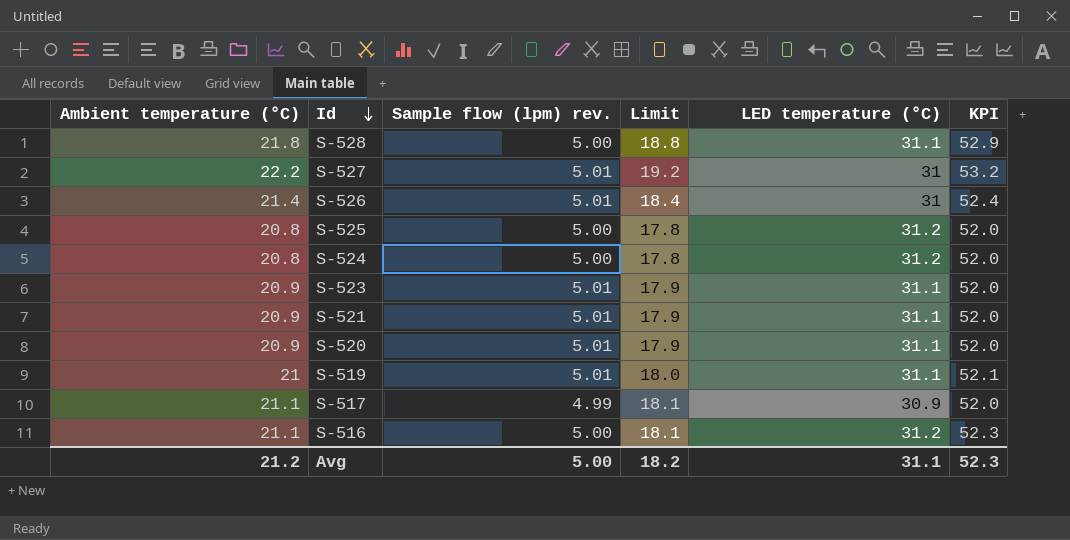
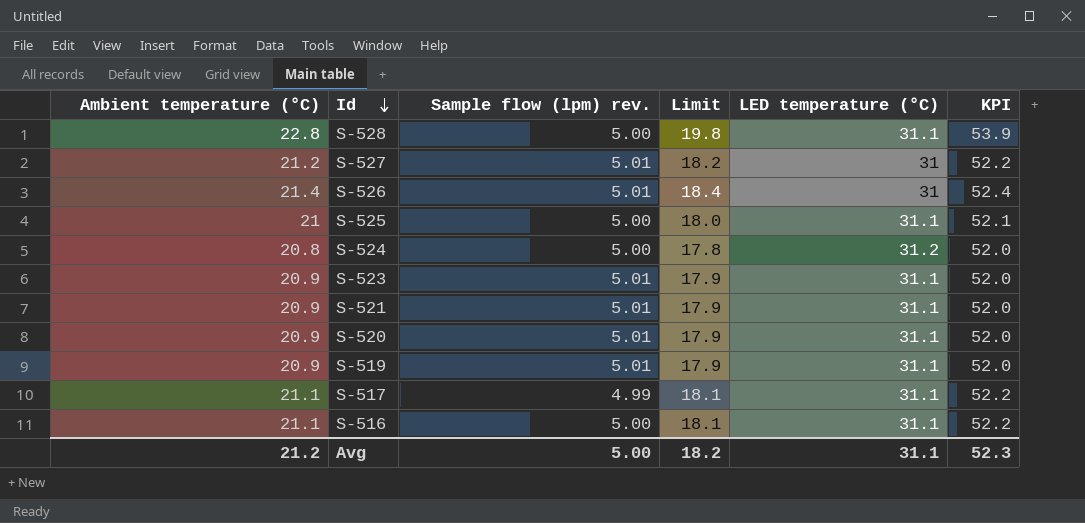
S-528 | Ambient temperature (°C): 21.8 -> 22.8
S-528 | Limit: 18.8 -> 19.8
S-528 | KPI: 52.9 -> 53.9
S-527 | Ambient temperature (°C): 22.2 -> 21.2
S-527 | Limit: 19.2 -> 18.2
S-527 | KPI: 53.2 -> 52.2
S-525 | Ambient temperature (°C): 20.8 -> 21
S-525 | Limit: 17.8 -> 18.0
S-525 | LED temperature (°C): 31.2 -> 31.1
S-525 | KPI: 52.0 -> 52.1
S-519 | Ambient temperature (°C): 21 -> 20.9
S-519 | Limit: 18.0 -> 17.9
S-519 | KPI: 52.1 -> 52.0
S-517 | LED temperature (°C): 30.9 -> 31.1
S-517 | KPI: 52.0 -> 52.2
S-516 | LED temperature (°C): 31.2 -> 31.1
S-516 | KPI: 52.3 -> 52.2

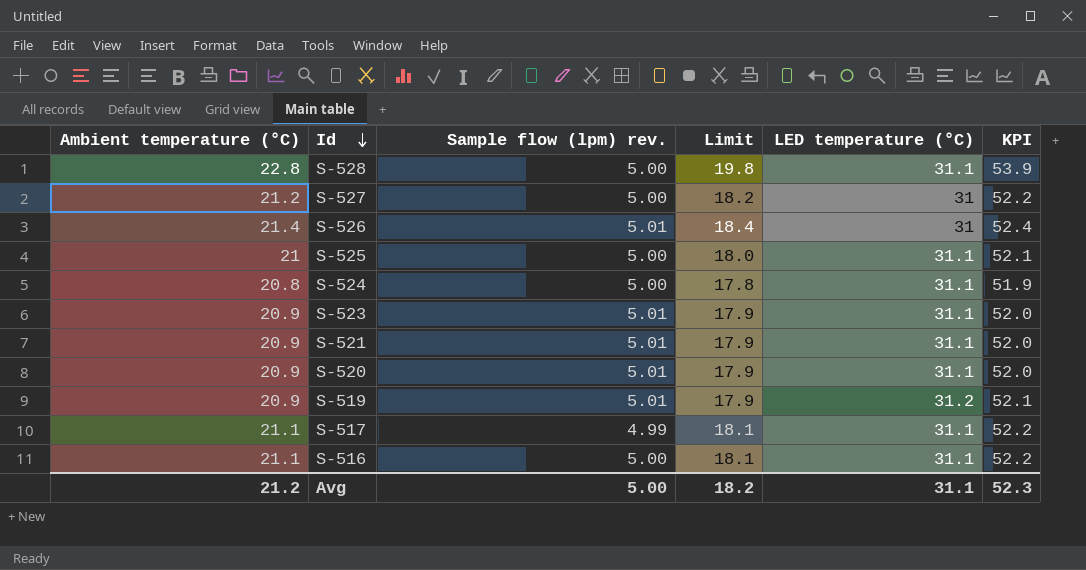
S-527 | Sample flow (lpm) rev.: 5.01 -> 5.00
S-524 | LED temperature (°C): 31.2 -> 31.1
S-524 | KPI: 52.0 -> 51.9
S-519 | LED temperature (°C): 31.1 -> 31.2
S-519 | KPI: 52.0 -> 52.1

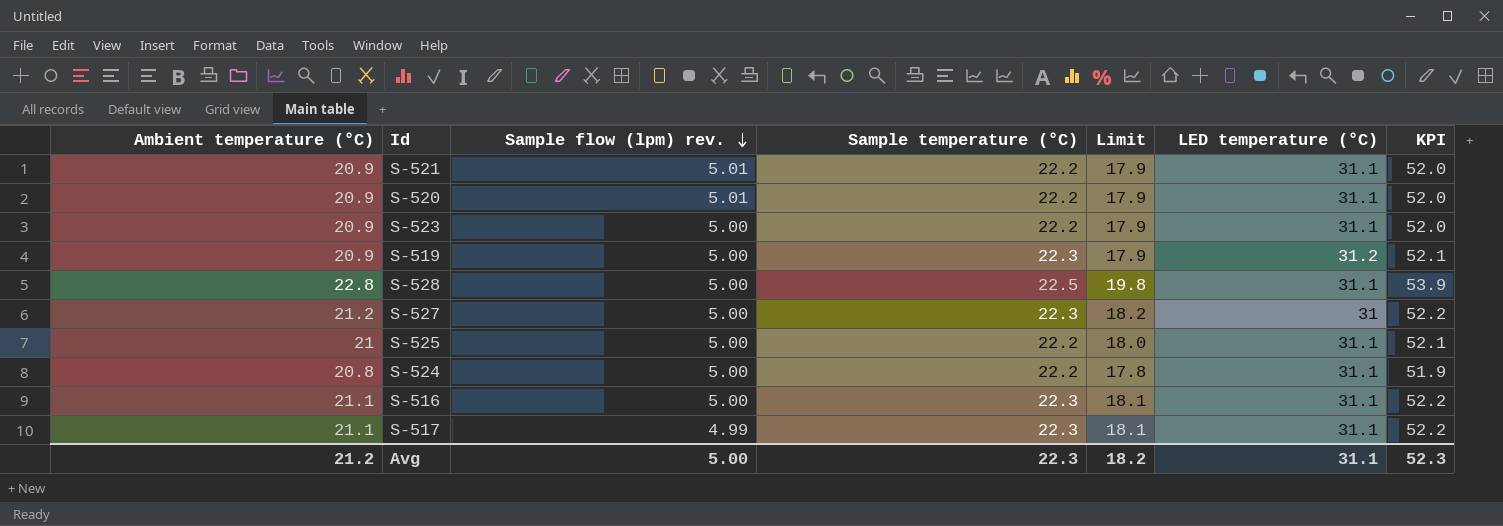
row order: Id descending -> Sample flow (lpm) rev. descending
column Sample temperature (°C) | position: none -> 4
row S-526: 21.4 | 5.01 | 18.4 | 31 | 52.4 -> none
S-523 | Sample flow (lpm) rev.: 5.01 -> 5.00
S-519 | Sample flow (lpm) rev.: 5.01 -> 5.00

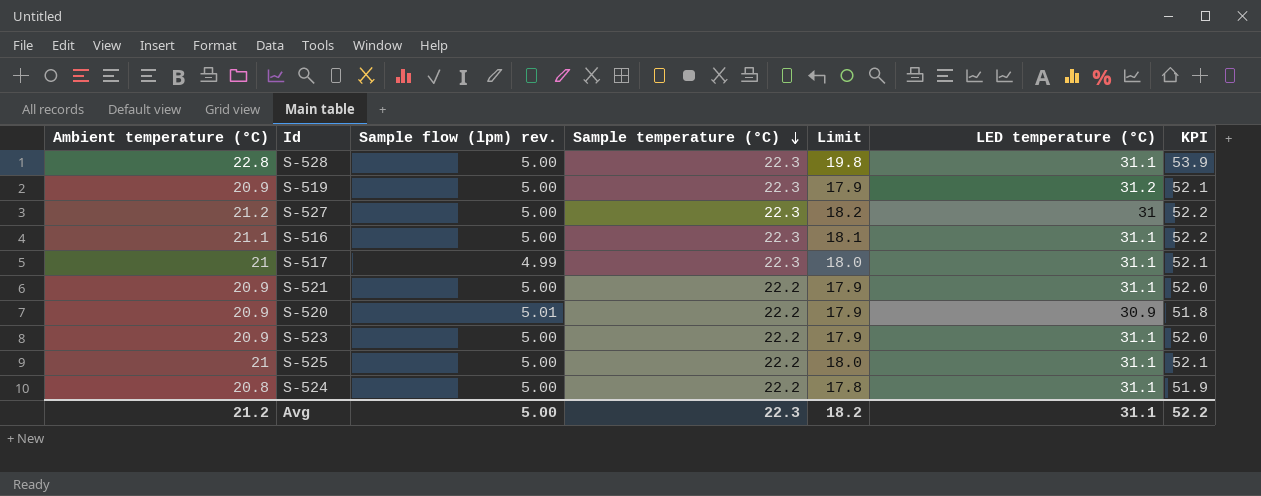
row order: Sample flow (lpm) rev. descending -> Sample temperature (°C) descending
S-528 | Sample temperature (°C): 22.5 -> 22.3
S-517 | Ambient temperature (°C): 21.1 -> 21
S-517 | Limit: 18.1 -> 18.0
S-517 | KPI: 52.2 -> 52.1
S-521 | Sample flow (lpm) rev.: 5.01 -> 5.00
S-520 | LED temperature (°C): 31.1 -> 30.9
S-520 | KPI: 52.0 -> 51.8
Avg | KPI: 52.3 -> 52.2

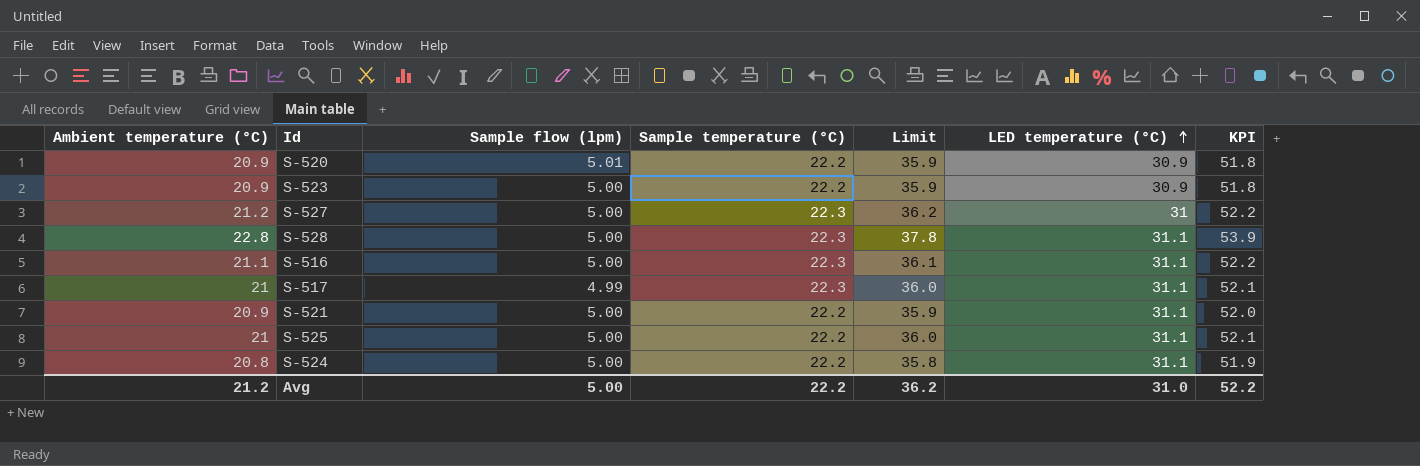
row order: Sample temperature (°C) descending -> LED temperature (°C) ascending
column name: Sample flow (lpm) rev. -> Sample flow (lpm)
column Limit | formula: [Ambient temperature (°C)] - 3 -> [Ambient temperature (°C)] + 15
row S-519: 20.9 | 5.00 | 22.3 | 17.9 | 31.2 | 52.1 -> none
S-523 | LED temperature (°C): 31.1 -> 30.9
S-523 | KPI: 52.0 -> 51.8
Avg | Sample temperature (°C): 22.3 -> 22.2
Avg | Limit: 18.2 -> 36.2
Avg | LED temperature (°C): 31.1 -> 31.0

